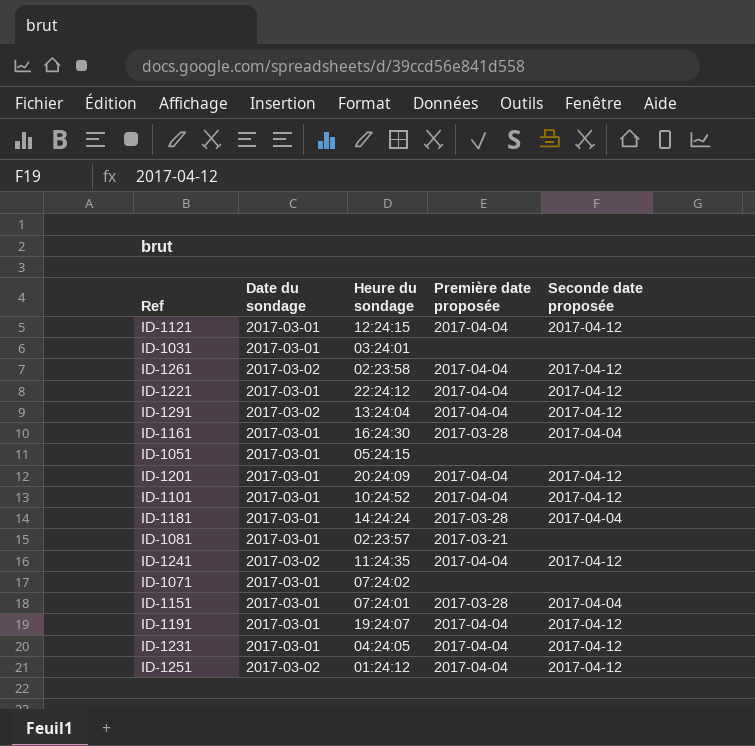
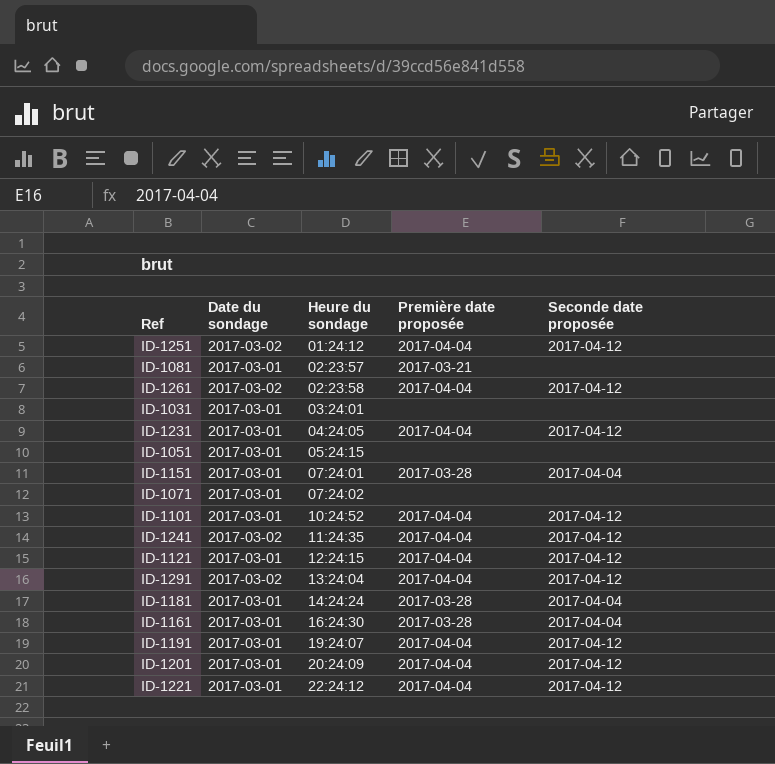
row order: none -> Heure du sondage ascending

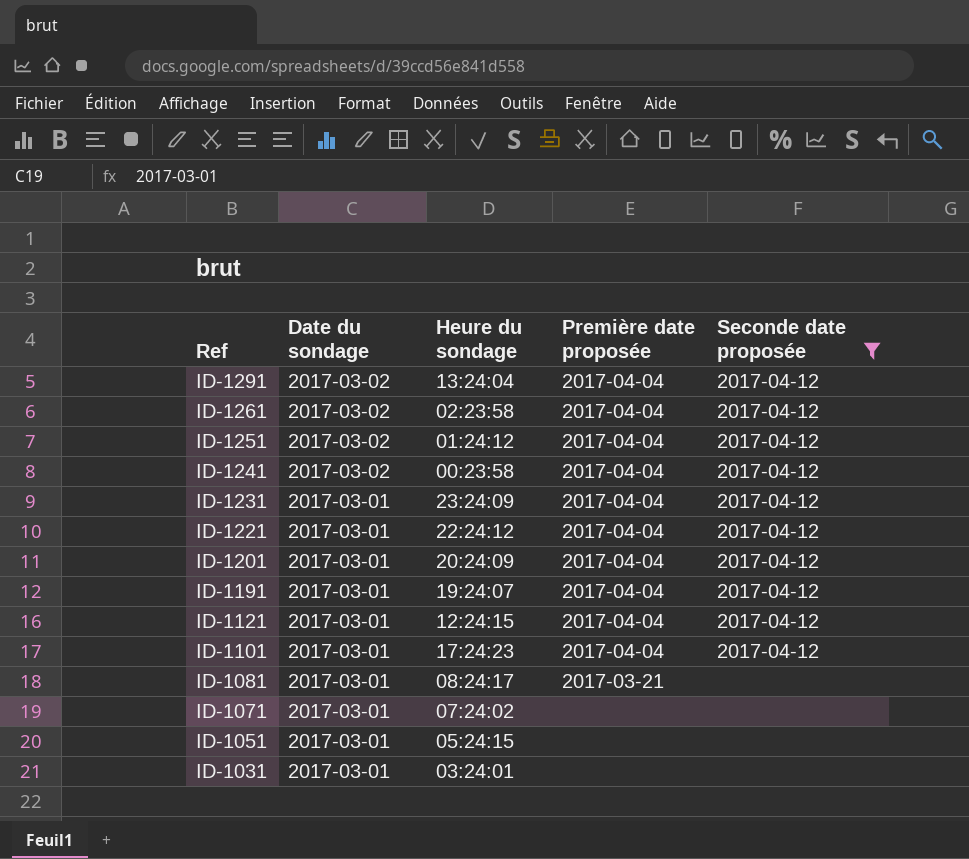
filter: none -> Seconde date proposée != 2017-04-04
row order: Heure du sondage ascending -> Ref descending
ID-1241 | Heure du sondage: 11:24:35 -> 00:23:58
ID-1231 | Heure du sondage: 04:24:05 -> 23:24:09
ID-1101 | Heure du sondage: 10:24:52 -> 17:24:23
ID-1081 | Heure du sondage: 02:23:57 -> 08:24:17

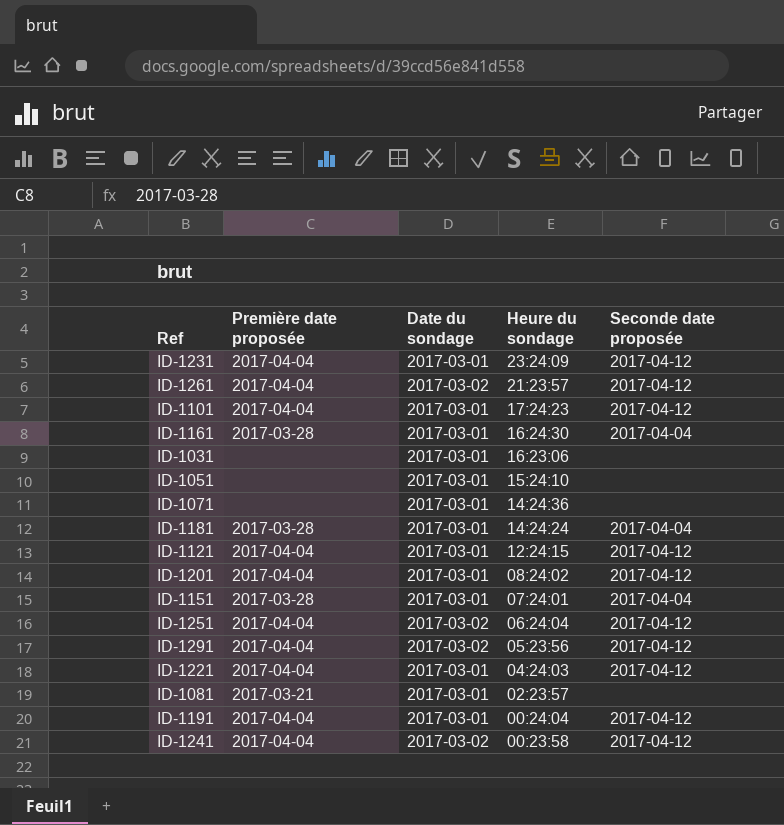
filter: Seconde date proposée != 2017-04-04 -> none
row order: Ref descending -> Heure du sondage descending
column Première date proposée | position: 4 -> 2
ID-1261 | Heure du sondage: 02:23:58 -> 21:23:57
ID-1031 | Heure du sondage: 03:24:01 -> 16:23:06
ID-1051 | Heure du sondage: 05:24:15 -> 15:24:10
ID-1071 | Heure du sondage: 07:24:02 -> 14:24:36
ID-1201 | Heure du sondage: 20:24:09 -> 08:24:02
ID-1251 | Heure du sondage: 01:24:12 -> 06:24:04
ID-1291 | Heure du sondage: 13:24:04 -> 05:23:56
ID-1221 | Heure du sondage: 22:24:12 -> 04:24:03
ID-1081 | Heure du sondage: 08:24:17 -> 02:23:57
ID-1191 | Heure du sondage: 19:24:07 -> 00:24:04

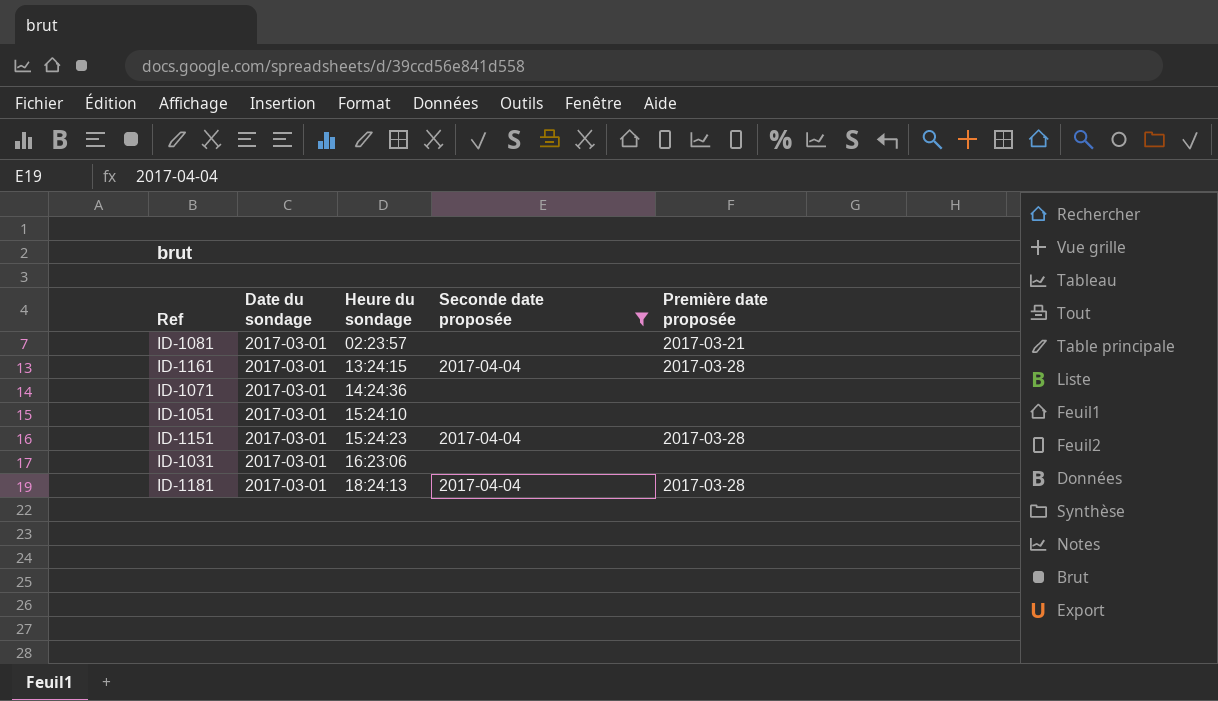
filter: none -> Seconde date proposée != 2017-04-12
row order: Heure du sondage descending -> Heure du sondage ascending
column Première date proposée | position: 2 -> 5
ID-1161 | Heure du sondage: 16:24:30 -> 13:24:15
ID-1151 | Heure du sondage: 07:24:01 -> 15:24:23
ID-1181 | Heure du sondage: 14:24:24 -> 18:24:13

